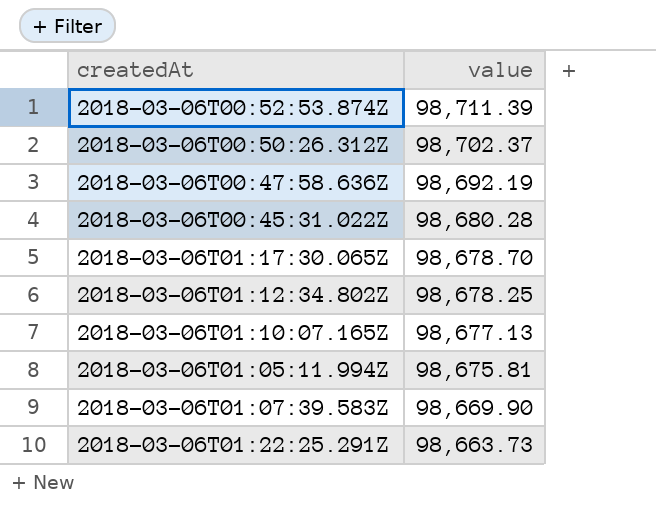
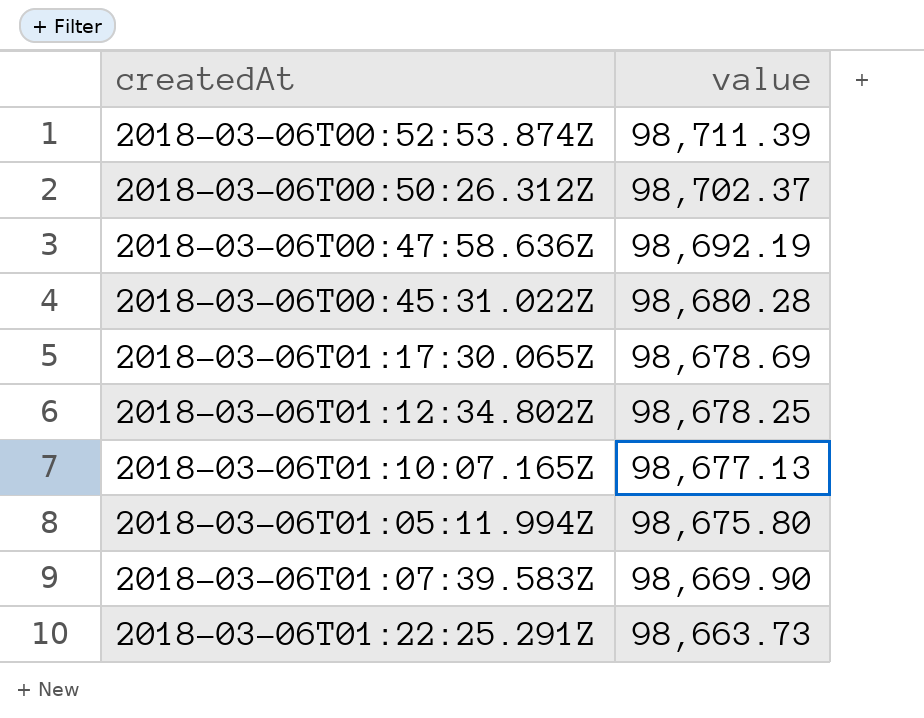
2018-03-06T01:17:30.065Z | value: 98,678.70 -> 98,678.69
2018-03-06T01:05:11.994Z | value: 98,675.81 -> 98,675.80

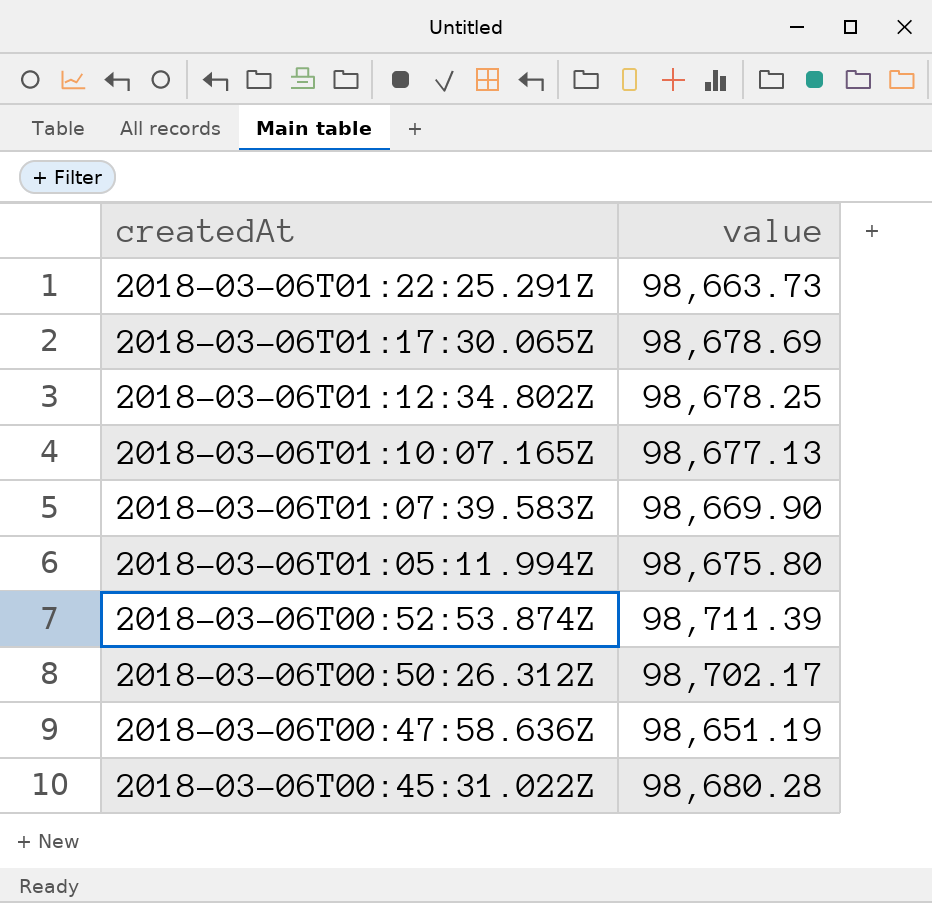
row order: value descending -> createdAt descending
2018-03-06T00:50:26.312Z | value: 98,702.37 -> 98,702.17
2018-03-06T00:47:58.636Z | value: 98,692.19 -> 98,651.19

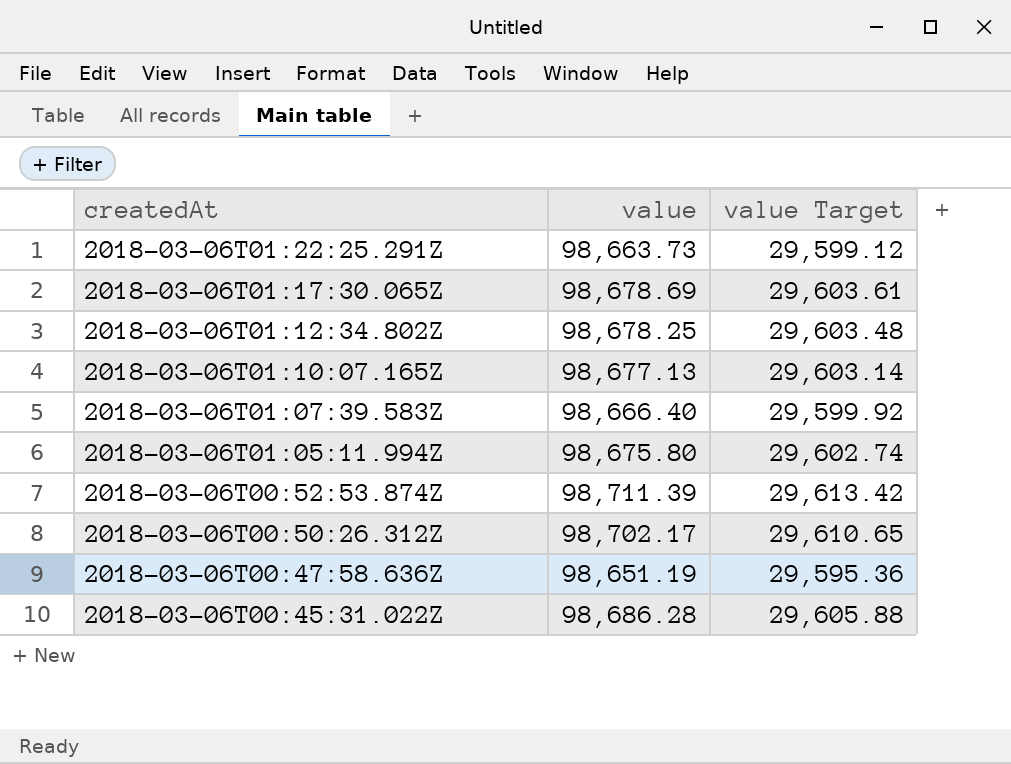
column value Target | formula: none -> [value] * 0.3
2018-03-06T01:07:39.583Z | value: 98,669.90 -> 98,666.40
2018-03-06T00:45:31.022Z | value: 98,680.28 -> 98,686.28

